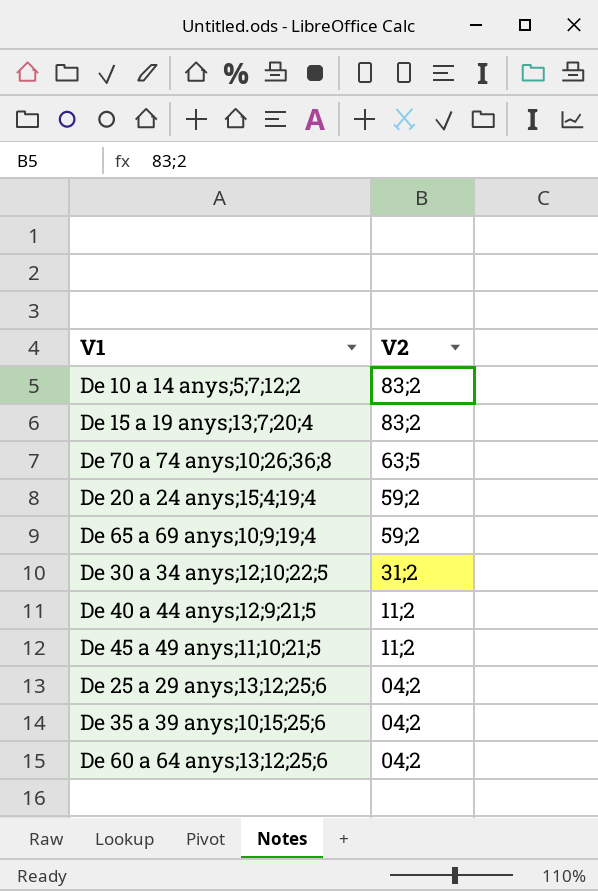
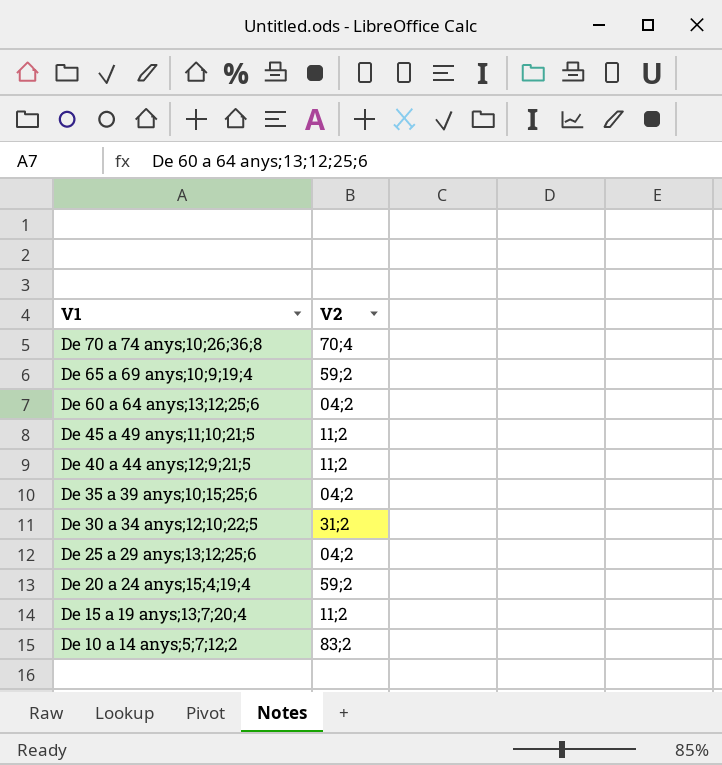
row order: V2 descending -> V1 descending
De 70 a 74 anys;10;26;36;8 | V2: 63;5 -> 70;4
De 15 a 19 anys;13;7;20;4 | V2: 83;2 -> 11;2

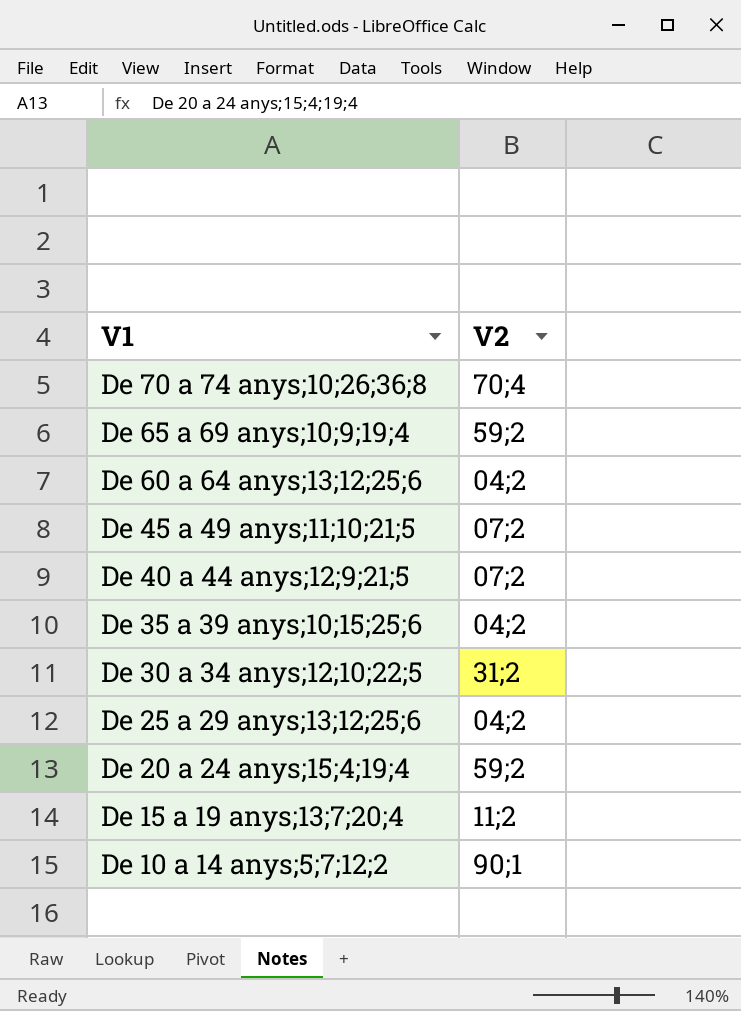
De 45 a 49 anys;11;10;21;5 | V2: 11;2 -> 07;2
De 40 a 44 anys;12;9;21;5 | V2: 11;2 -> 07;2
De 10 a 14 anys;5;7;12;2 | V2: 83;2 -> 90;1

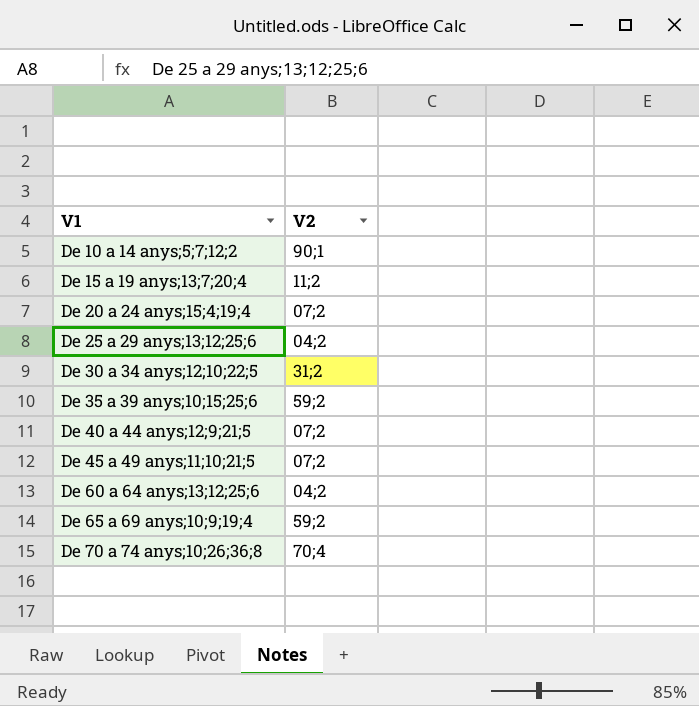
row order: V1 descending -> V1 ascending
De 20 a 24 anys;15;4;19;4 | V2: 59;2 -> 07;2
De 35 a 39 anys;10;15;25;6 | V2: 04;2 -> 59;2

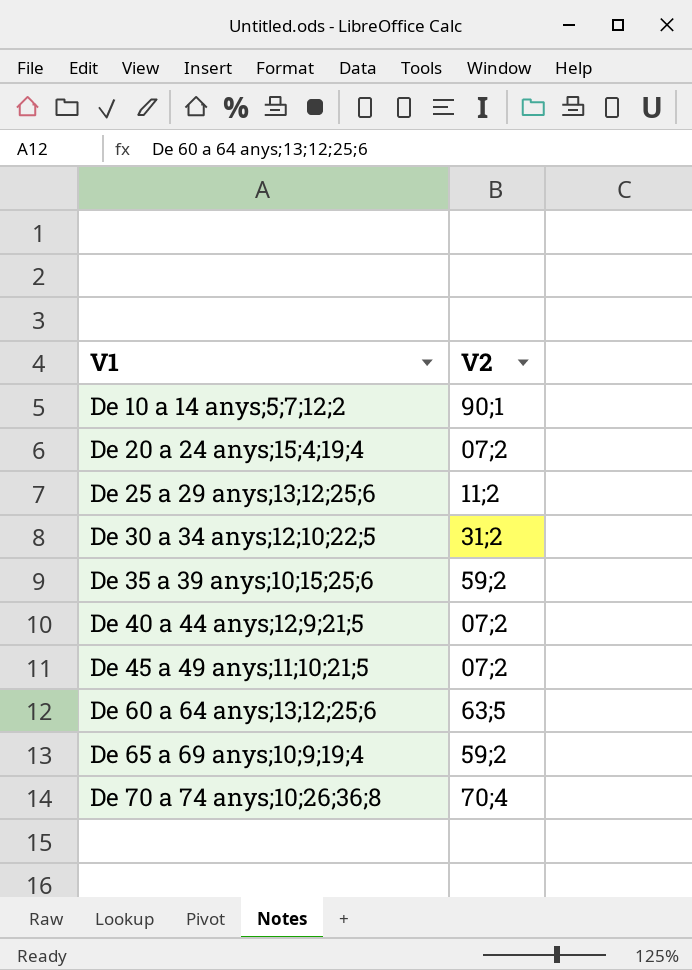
row De 15 a 19 anys;13;7;20;4: 11;2 -> none
De 25 a 29 anys;13;12;25;6 | V2: 04;2 -> 11;2
De 60 a 64 anys;13;12;25;6 | V2: 04;2 -> 63;5

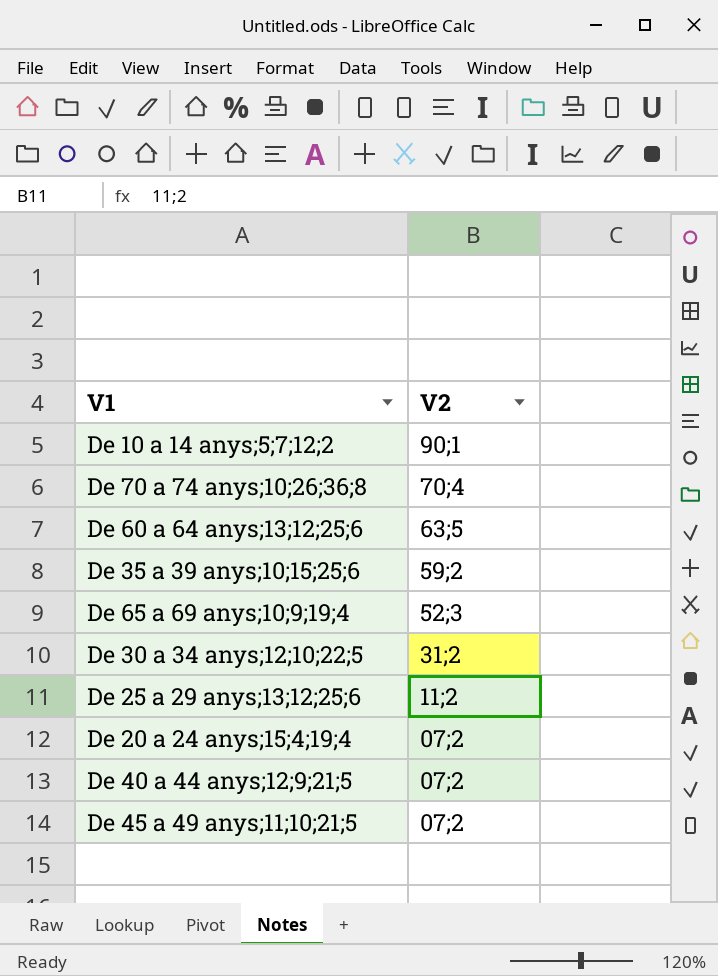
row order: V1 ascending -> V2 descending
De 65 a 69 anys;10;9;19;4 | V2: 59;2 -> 52;3

